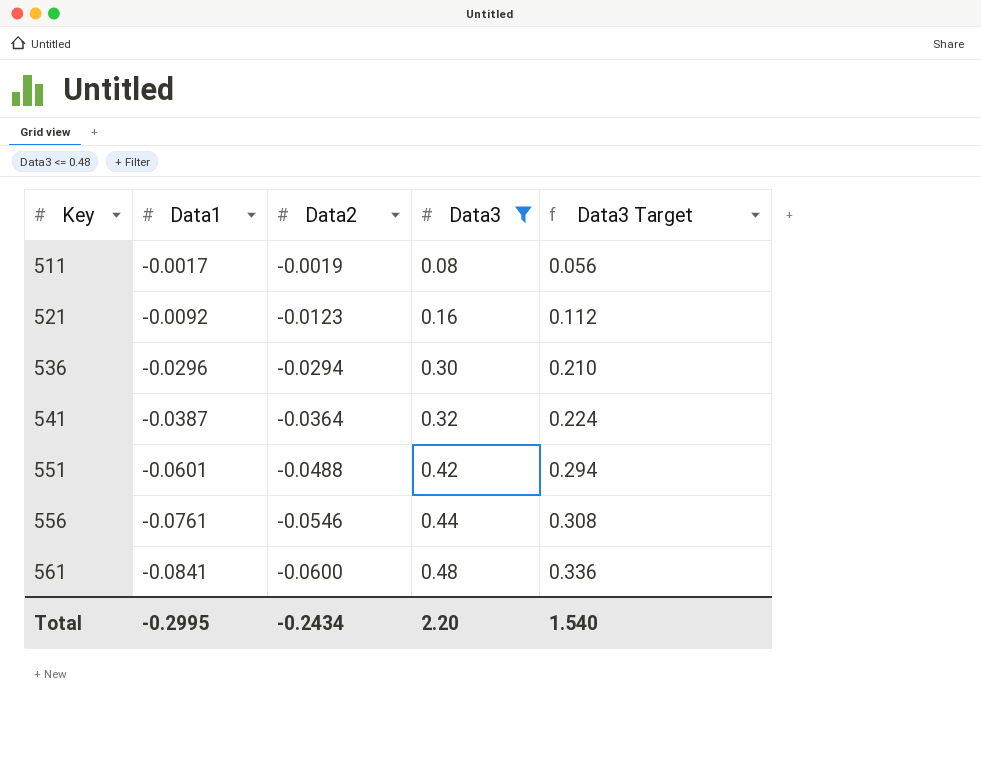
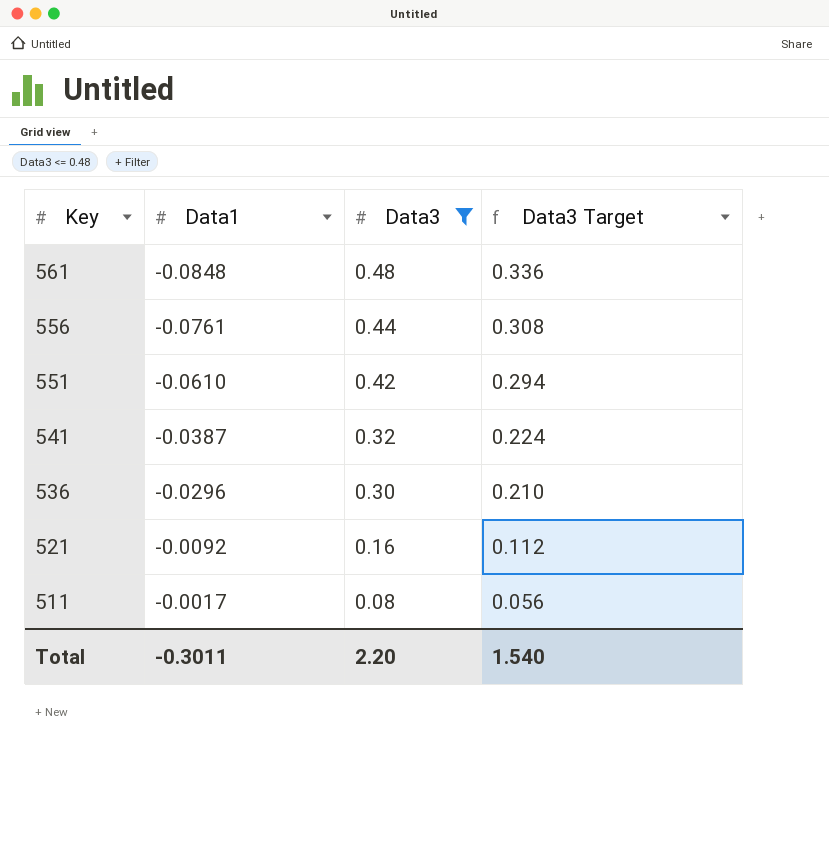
row order: Key ascending -> Key descending
column Data2 | position: 3 -> none
561 | Data1: -0.0841 -> -0.0848
551 | Data1: -0.0601 -> -0.0610
Total | Data1: -0.2995 -> -0.3011

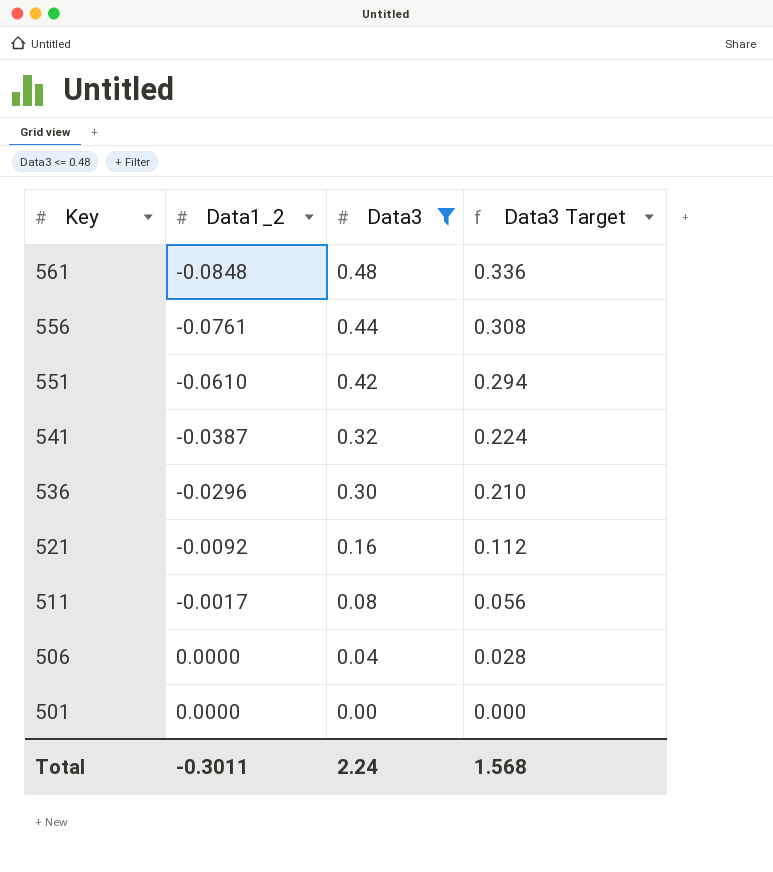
column name: Data1 -> Data1_2
row 506: none -> 0.0000 | 0.04 | 0.028
row 501: none -> 0.0000 | 0.00 | 0.000
Total | Data3: 2.20 -> 2.24
Total | Data3 Target: 1.540 -> 1.568

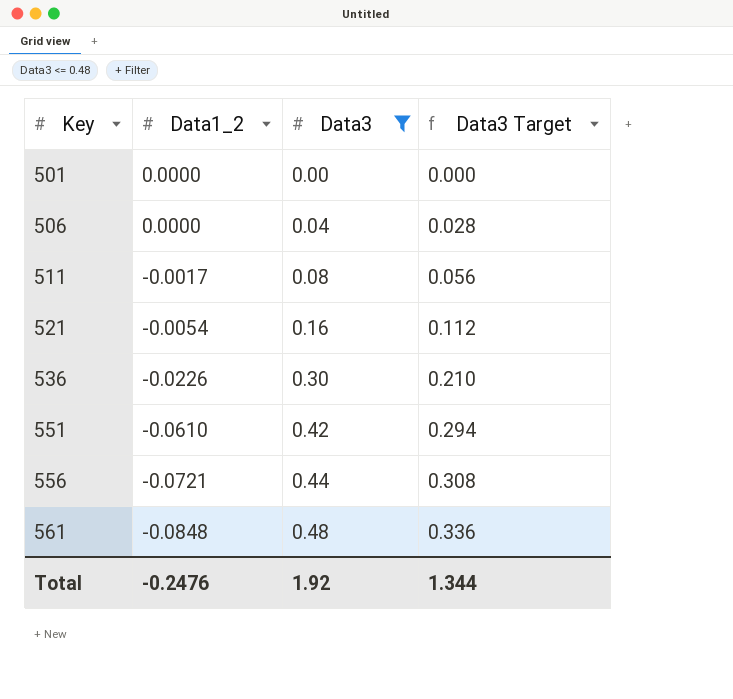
row order: Key descending -> Key ascending
row 541: -0.0387 | 0.32 | 0.224 -> none
521 | Data1_2: -0.0092 -> -0.0054
536 | Data1_2: -0.0296 -> -0.0226
556 | Data1_2: -0.0761 -> -0.0721
Total | Data1_2: -0.3011 -> -0.2476
Total | Data3: 2.24 -> 1.92
Total | Data3 Target: 1.568 -> 1.344

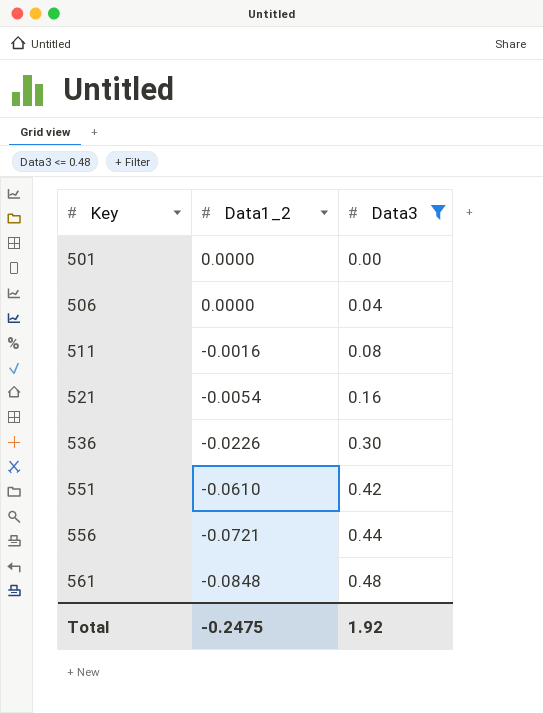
column Data3 Target | formula: [Data3] * 0.7 -> none
511 | Data1_2: -0.0017 -> -0.0016
Total | Data1_2: -0.2476 -> -0.2475

